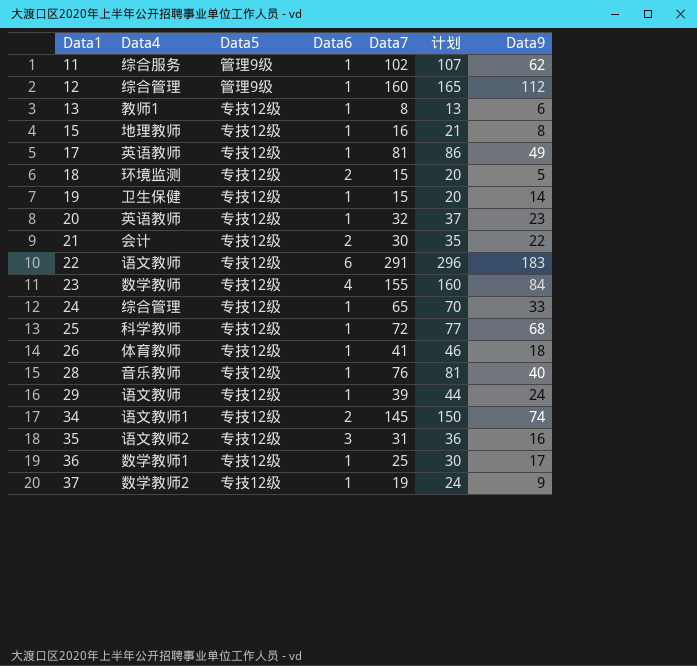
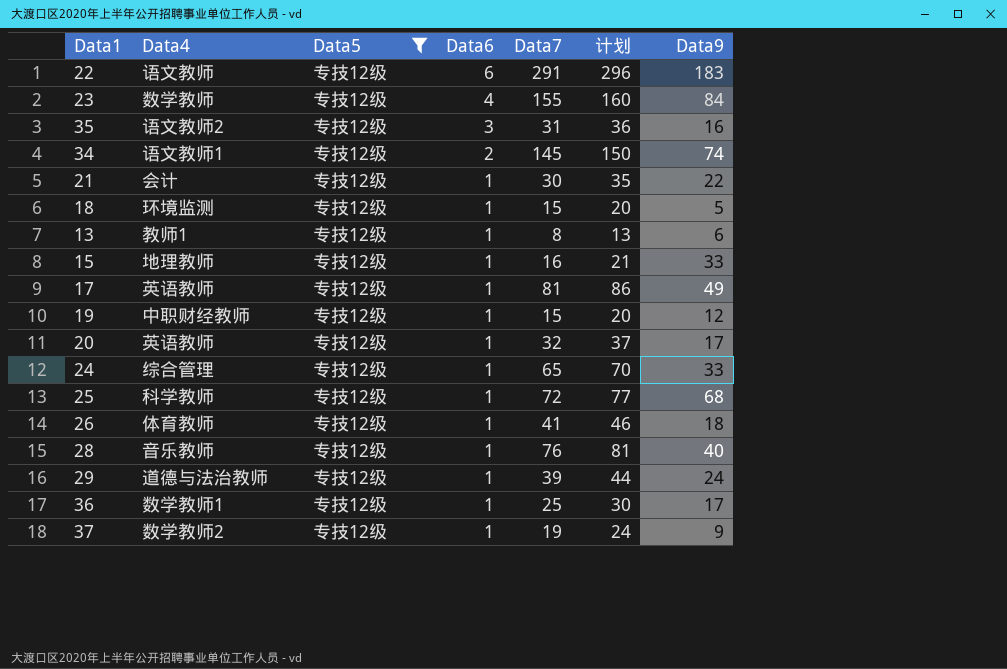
filter: none -> Data5 = 专技12级
row order: Data1 ascending -> Data6 descending
21 | Data6: 2 -> 1
18 | Data6: 2 -> 1
15 | Data9: 8 -> 33
19 | Data4: 卫生保健 -> 中职财经教师
19 | Data9: 14 -> 12
20 | Data9: 23 -> 17
29 | Data4: 语文教师 -> 道德与法治教师

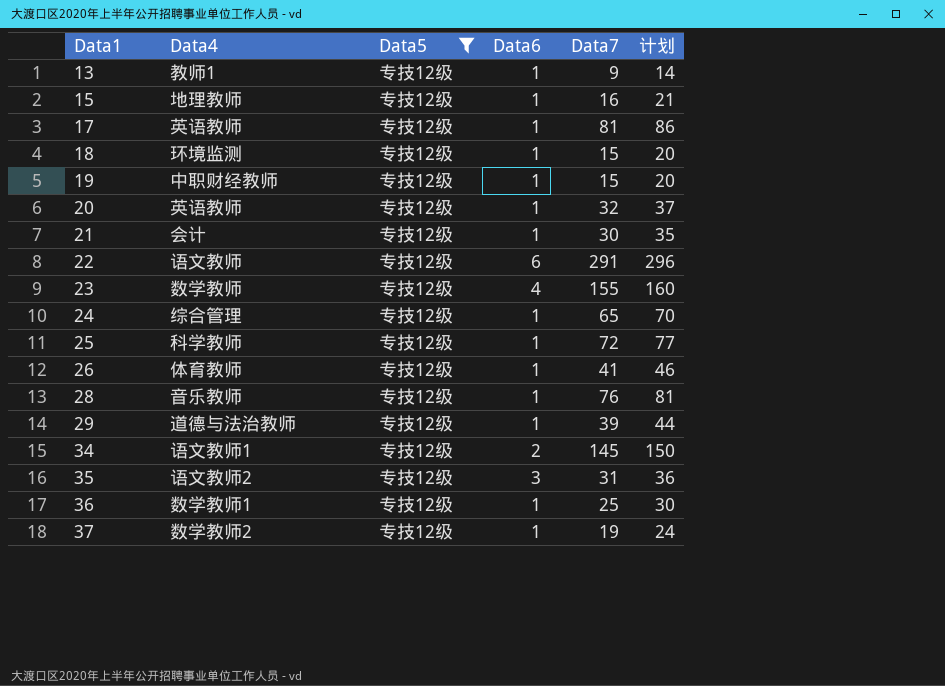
row order: Data6 descending -> Data1 ascending
column Data9 | position: 7 -> none
13 | Data7: 8 -> 9
13 | 计划: 13 -> 14

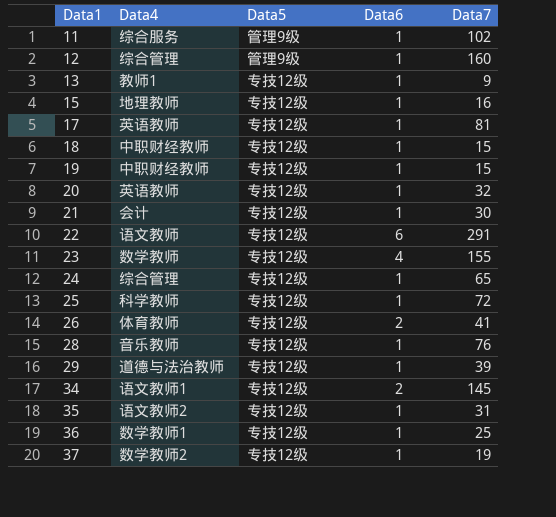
filter: Data5 = 专技12级 -> none
column 计划 | formula: [Data7] + 5 -> none
18 | Data4: 环境监测 -> 中职财经教师
26 | Data6: 1 -> 2
35 | Data6: 3 -> 1

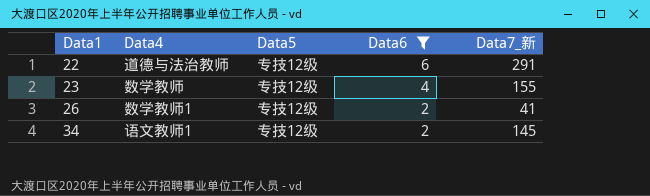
filter: none -> Data6 != 1
column name: Data7 -> Data7_新
22 | Data4: 语文教师 -> 道德与法治教师
26 | Data4: 体育教师 -> 数学教师1

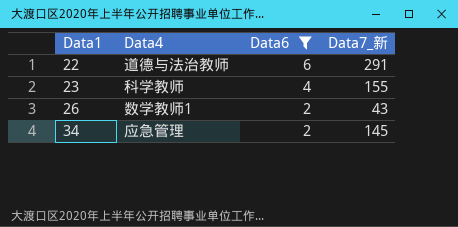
column Data5 | position: 3 -> none
23 | Data4: 数学教师 -> 科学教师
26 | Data7_新: 41 -> 43
34 | Data4: 语文教师1 -> 应急管理

